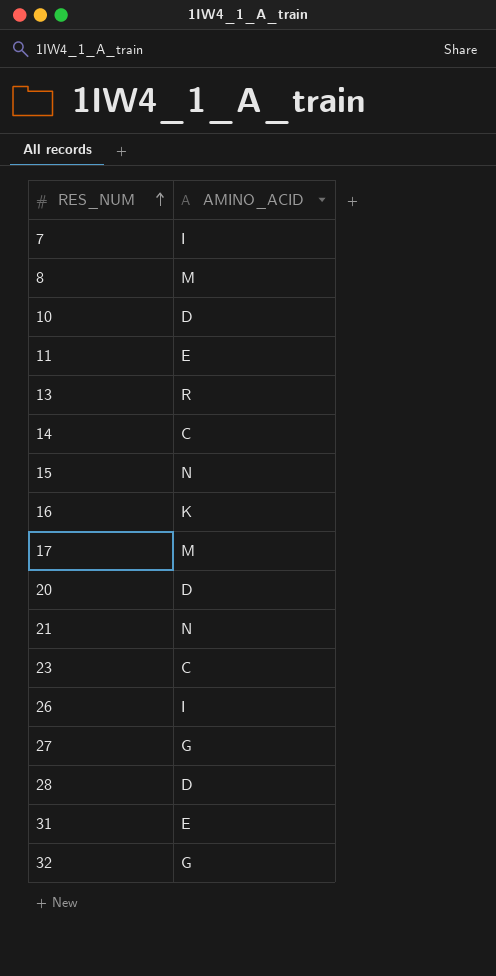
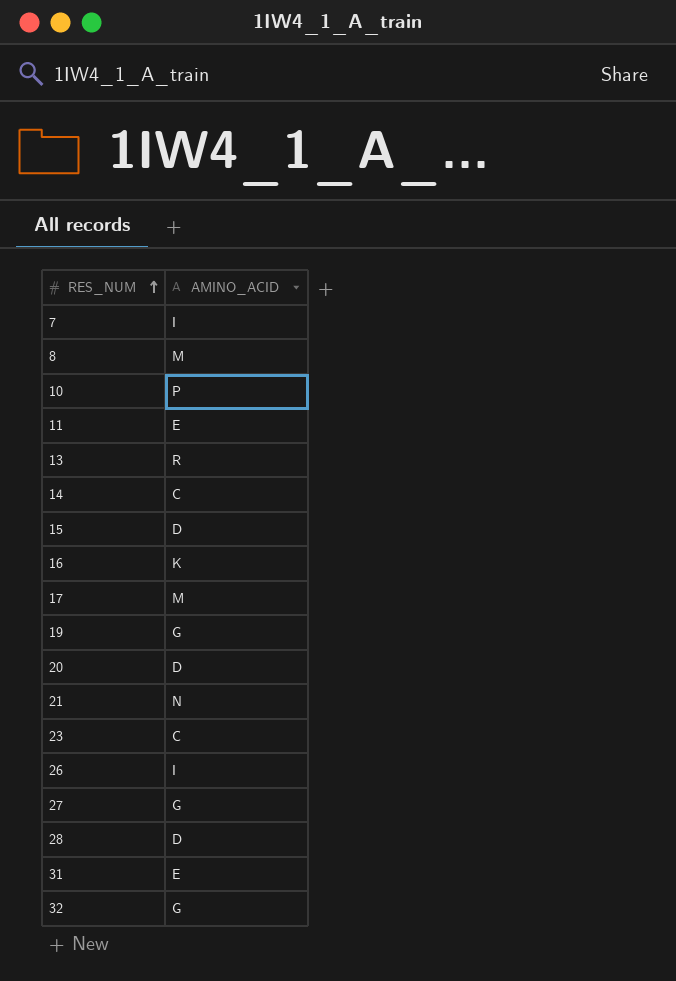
10 | AMINO_ACID: D -> P
15 | AMINO_ACID: N -> D
row 19: none -> G

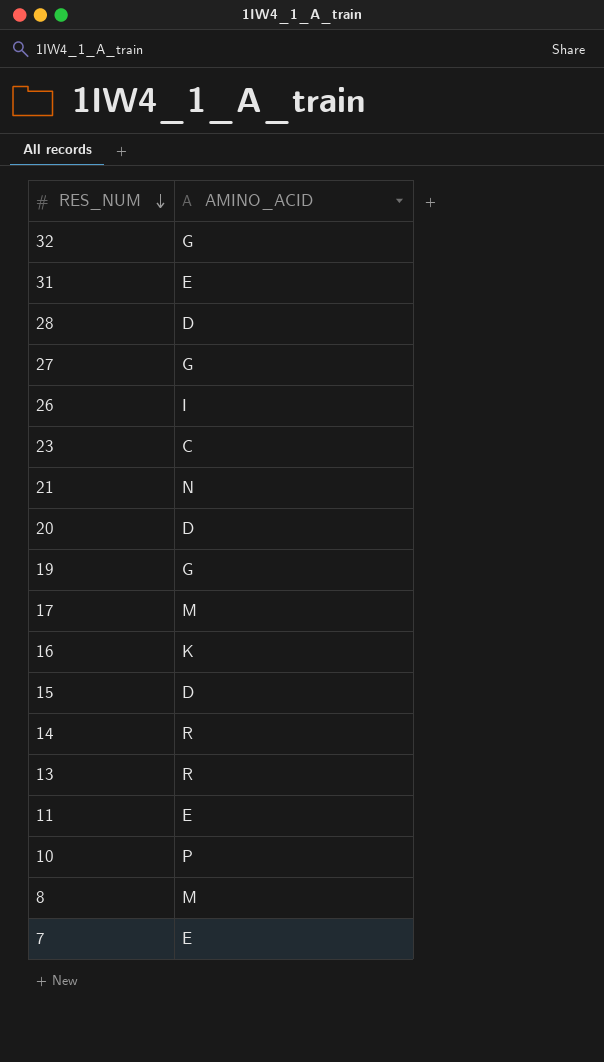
row order: RES_NUM ascending -> RES_NUM descending
14 | AMINO_ACID: C -> R
7 | AMINO_ACID: I -> E

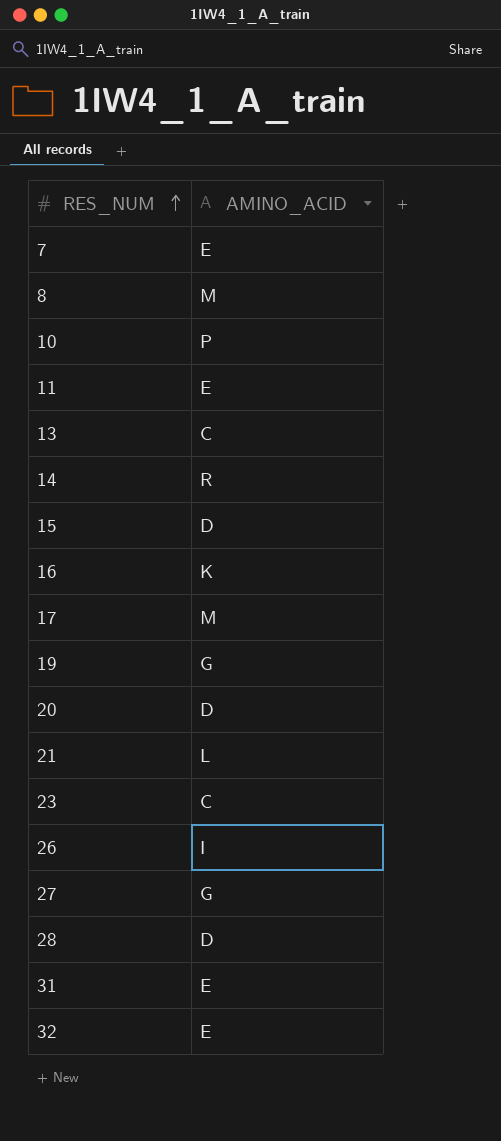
row order: RES_NUM descending -> RES_NUM ascending
13 | AMINO_ACID: R -> C
21 | AMINO_ACID: N -> L
32 | AMINO_ACID: G -> E

